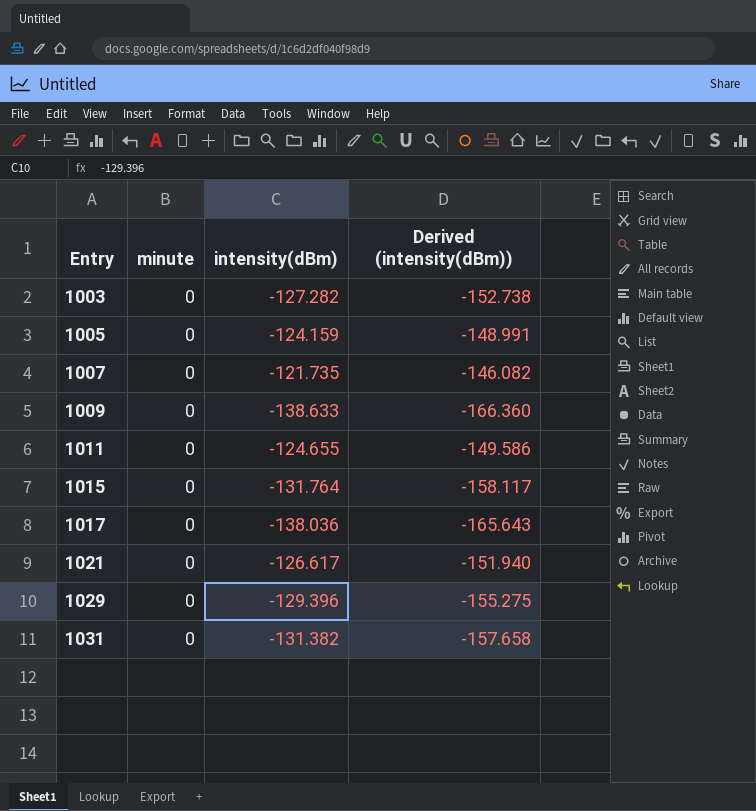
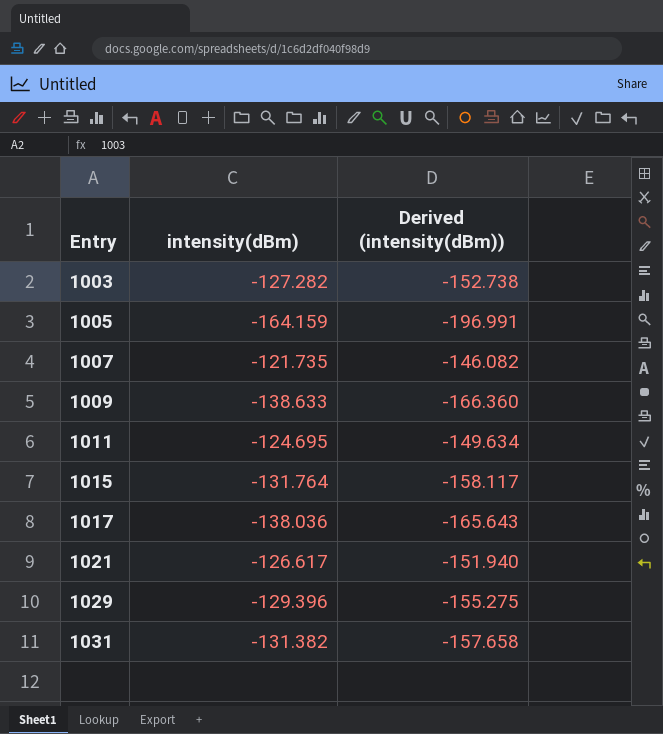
column minute | position: 2 -> none
1005 | intensity(dBm): -124.159 -> -164.159
1005 | Derived (intensity(dBm)): -148.991 -> -196.991
1011 | intensity(dBm): -124.655 -> -124.695
1011 | Derived (intensity(dBm)): -149.586 -> -149.634

